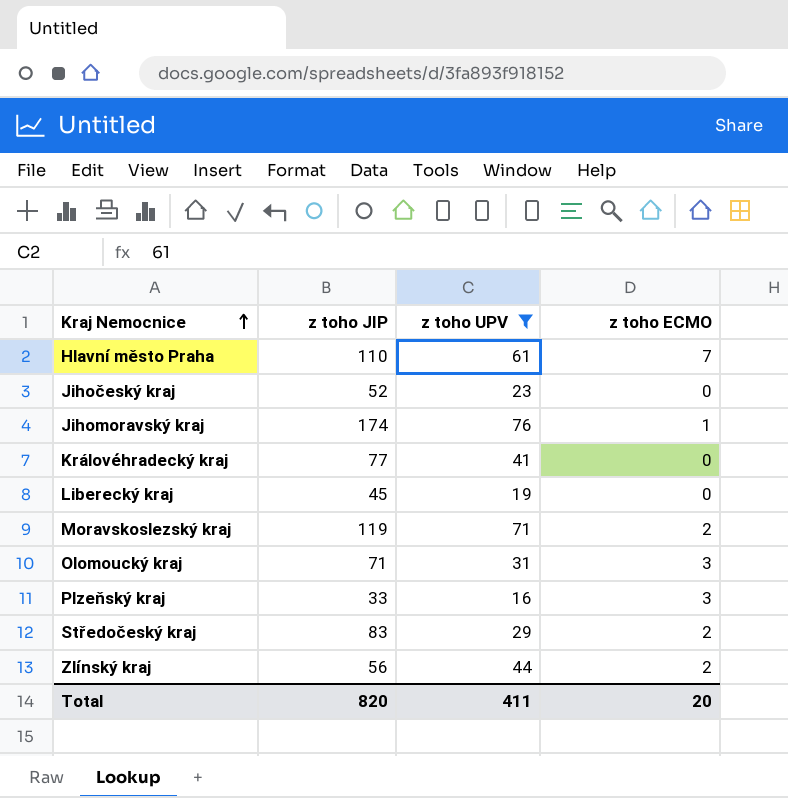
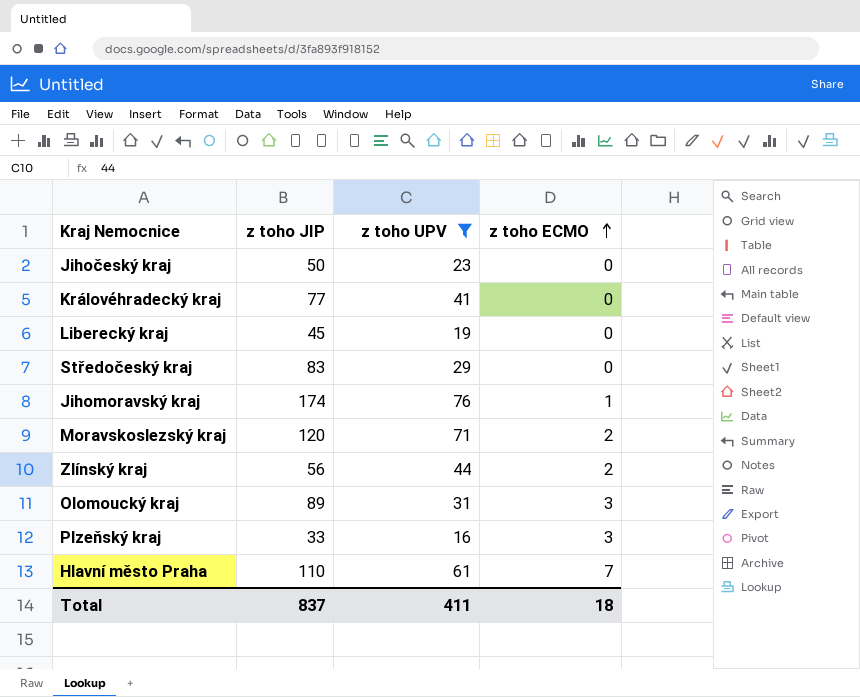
row order: Kraj Nemocnice ascending -> z toho ECMO ascending
Jihočeský kraj | z toho JIP: 52 -> 50
Středočeský kraj | z toho ECMO: 2 -> 0
Moravskoslezský kraj | z toho JIP: 119 -> 120
Olomoucký kraj | z toho JIP: 71 -> 89
Total | z toho JIP: 820 -> 837
Total | z toho ECMO: 20 -> 18

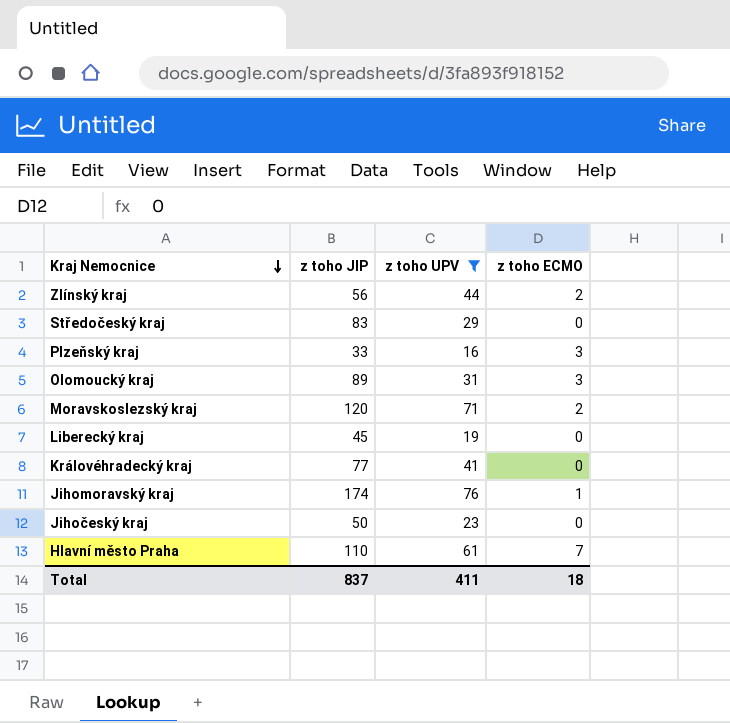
row order: z toho ECMO ascending -> Kraj Nemocnice descending

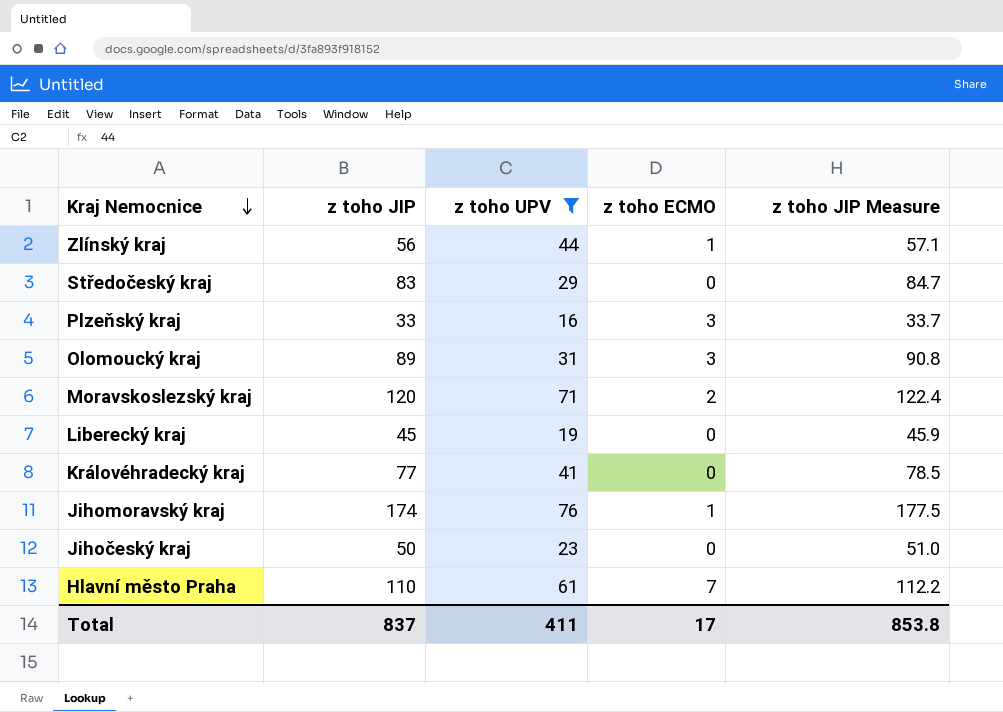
column z toho JIP Measure | formula: none -> [z toho JIP] * 1.02
Zlínský kraj | z toho ECMO: 2 -> 1
Total | z toho ECMO: 18 -> 17

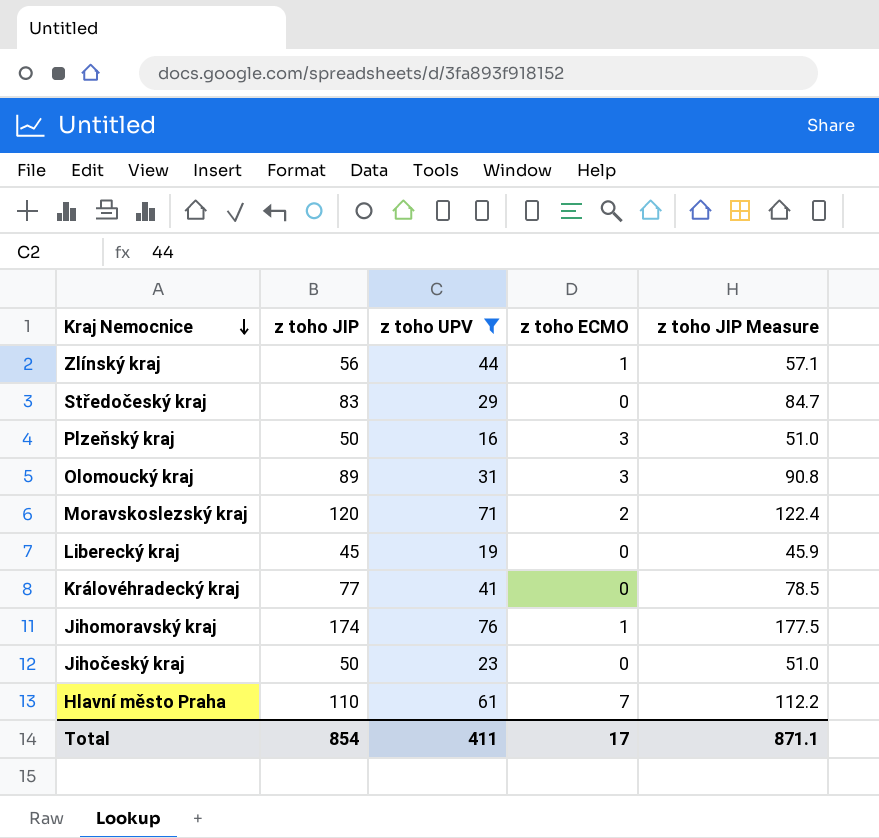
Plzeňský kraj | z toho JIP: 33 -> 50
Plzeňský kraj | z toho JIP Measure: 33.7 -> 51.0
Total | z toho JIP: 837 -> 854
Total | z toho JIP Measure: 853.8 -> 871.1

